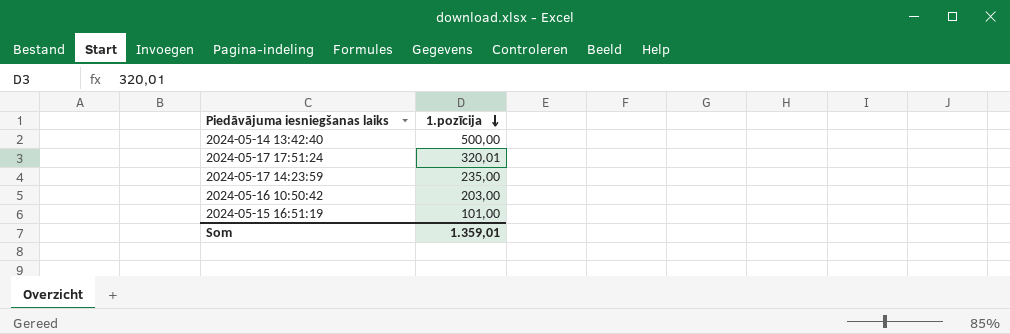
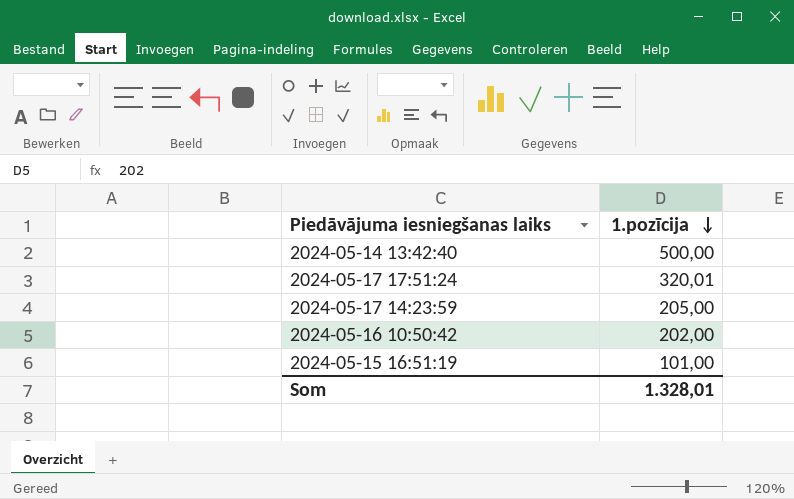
2024-05-17 14:23:59 | 1.pozīcija: 235,00 -> 205,00
2024-05-16 10:50:42 | 1.pozīcija: 203,00 -> 202,00
Som | 1.pozīcija: 1.359,01 -> 1.328,01

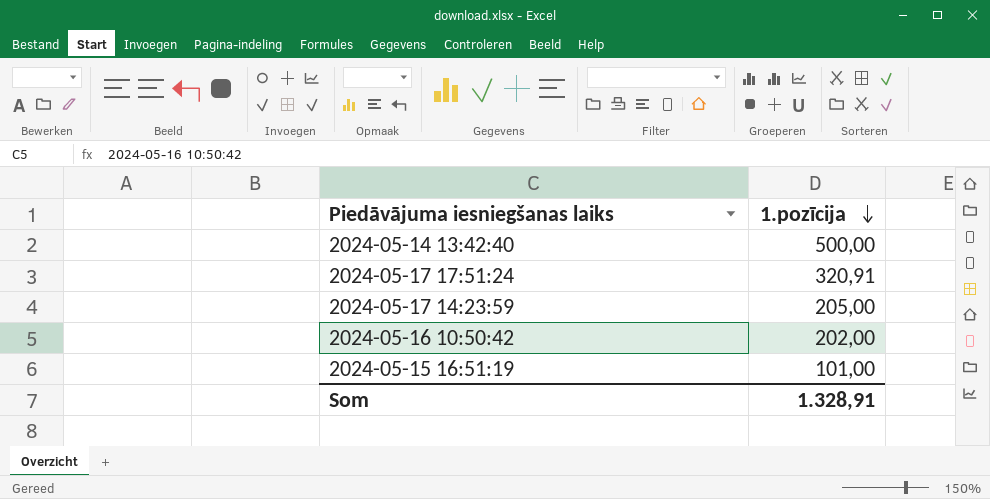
2024-05-17 17:51:24 | 1.pozīcija: 320,01 -> 320,91
Som | 1.pozīcija: 1.328,01 -> 1.328,91

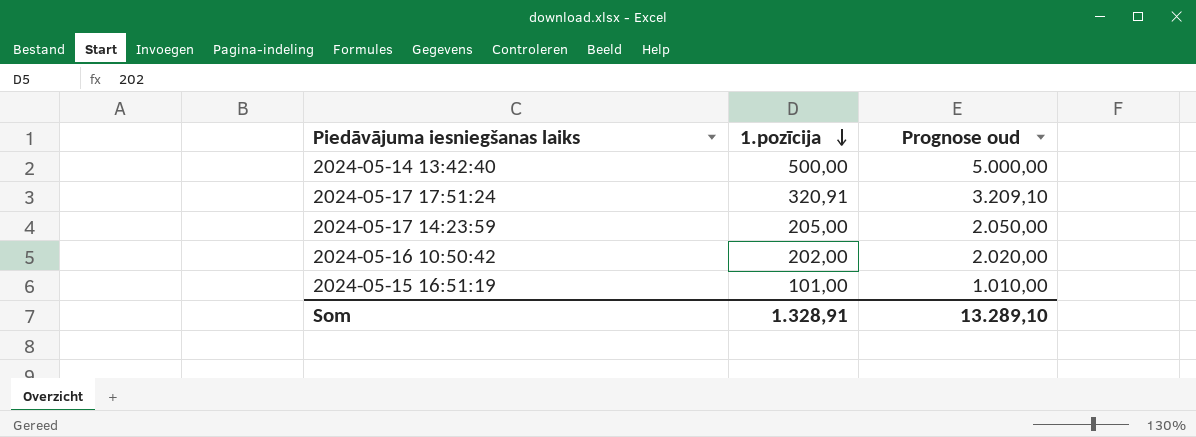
column Prognose oud | formula: none -> [1.pozīcija] * 10

